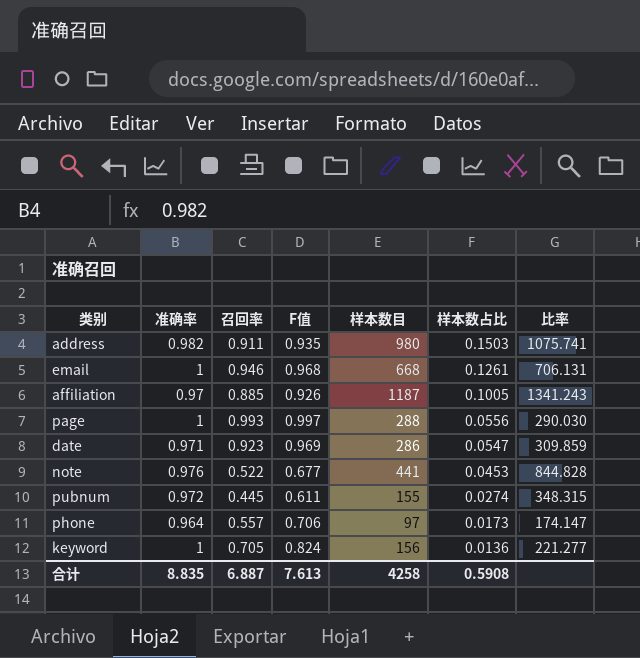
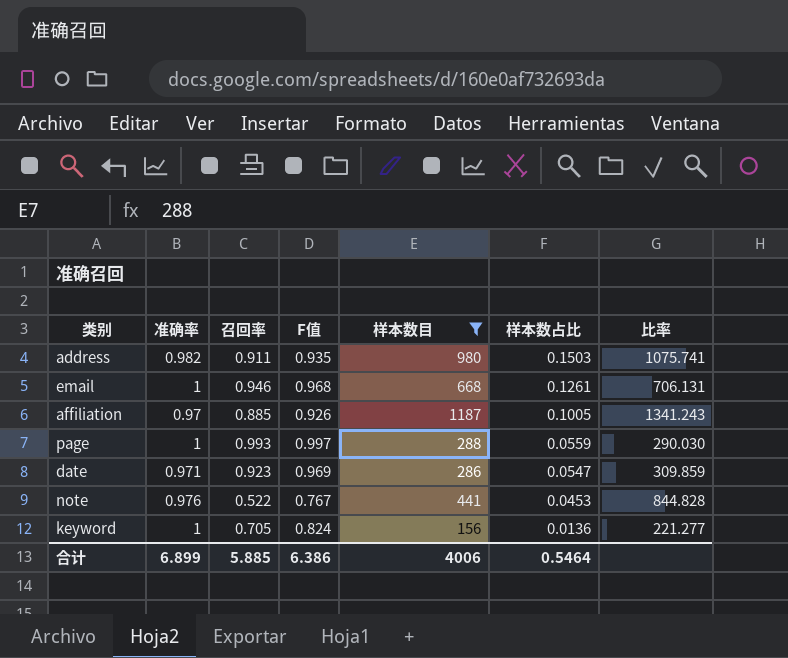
filter: none -> 样本数目 >= 156
page | 样本数占比: 0.0556 -> 0.0559
note | F值: 0.677 -> 0.767
合计 | 准确率: 8.835 -> 6.899
合计 | 召回率: 6.887 -> 5.885
合计 | F值: 7.613 -> 6.386
合计 | 样本数目: 4258 -> 4006
合计 | 样本数占比: 0.5908 -> 0.5464

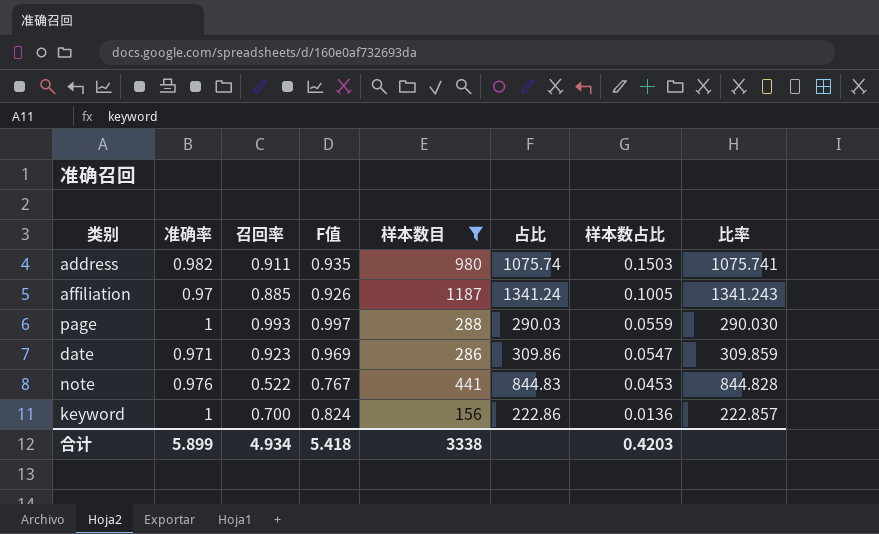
column 占比 | formula: none -> [样本数目] / [召回率]
row email: 1 | 0.946 | 0.968 | 668 | 0.1261 | 706.131 -> none
keyword | 召回率: 0.705 -> 0.700
keyword | 比率: 221.277 -> 222.857
合计 | 准确率: 6.899 -> 5.899
合计 | 召回率: 5.885 -> 4.934
合计 | F值: 6.386 -> 5.418
合计 | 样本数目: 4006 -> 3338
合计 | 样本数占比: 0.5464 -> 0.4203

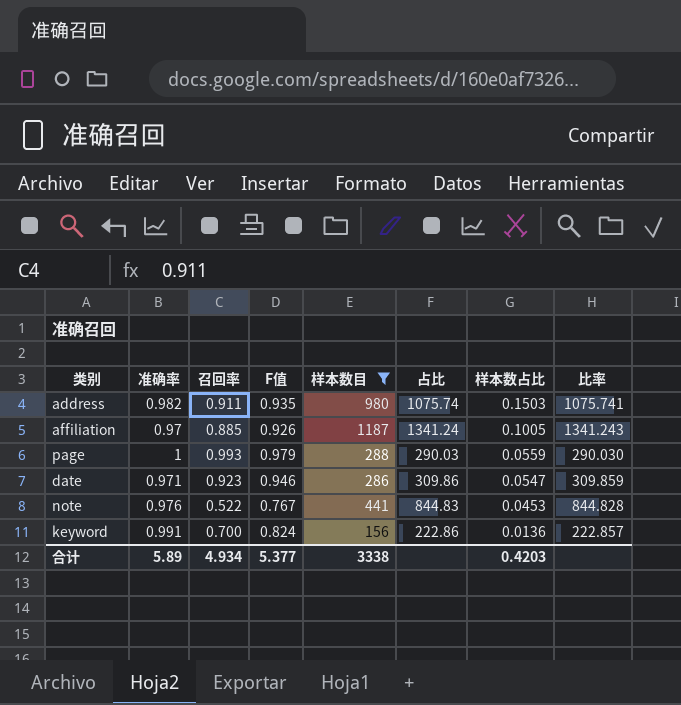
page | F值: 0.997 -> 0.979
date | F值: 0.969 -> 0.946
keyword | 准确率: 1 -> 0.991
合计 | 准确率: 5.899 -> 5.89
合计 | F值: 5.418 -> 5.377

